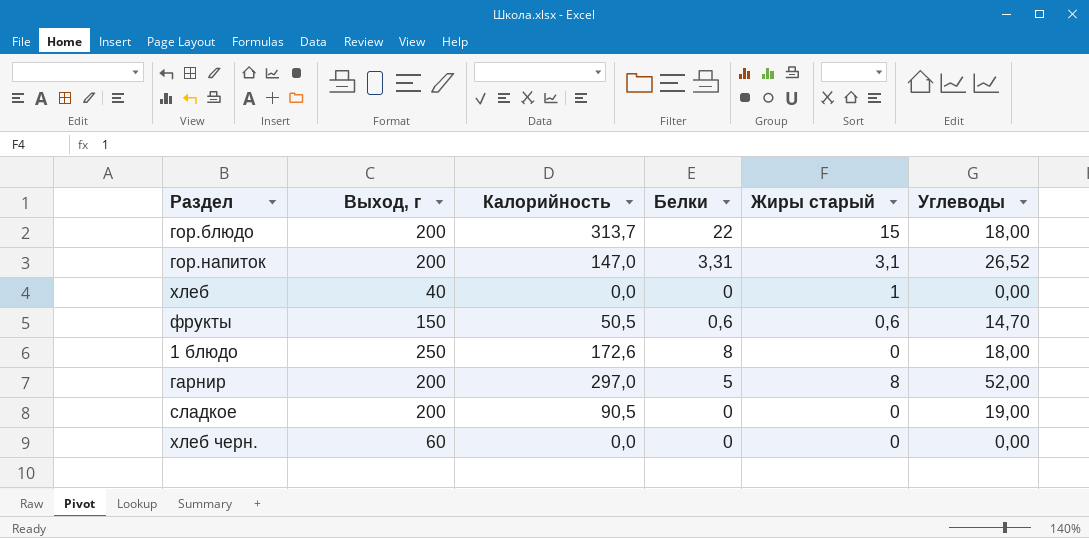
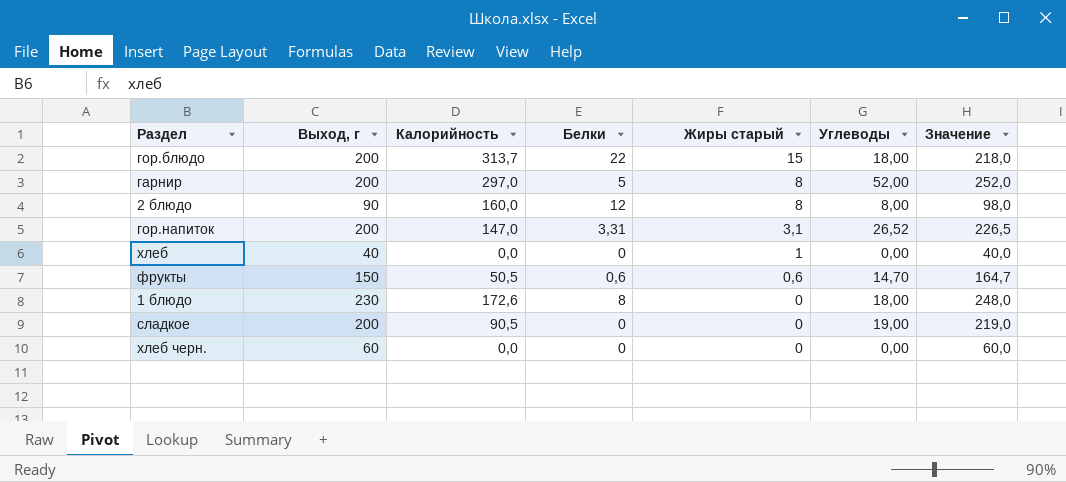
row order: none -> Жиры старый descending
column Значение | formula: none -> [Выход, г] + [Углеводы]
row 2 блюдо: none -> 90 | 160,0 | 12 | 8 | 8,00 | 98,0
1 блюдо | Выход, г: 250 -> 230

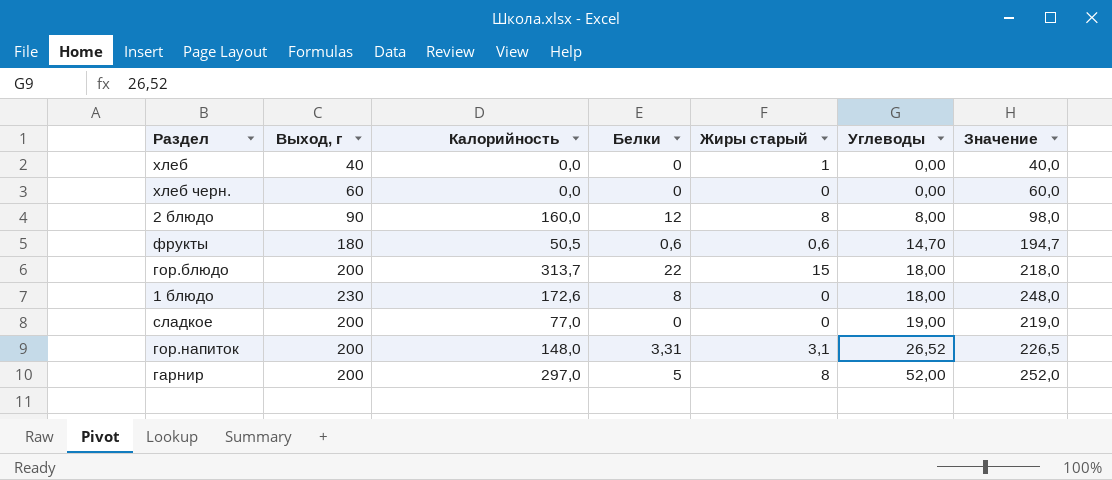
row order: Жиры старый descending -> Углеводы ascending
фрукты | Выход, г: 150 -> 180
фрукты | Значение: 164,7 -> 194,7
сладкое | Калорийность: 90,5 -> 77,0
гор.напиток | Калорийность: 147,0 -> 148,0

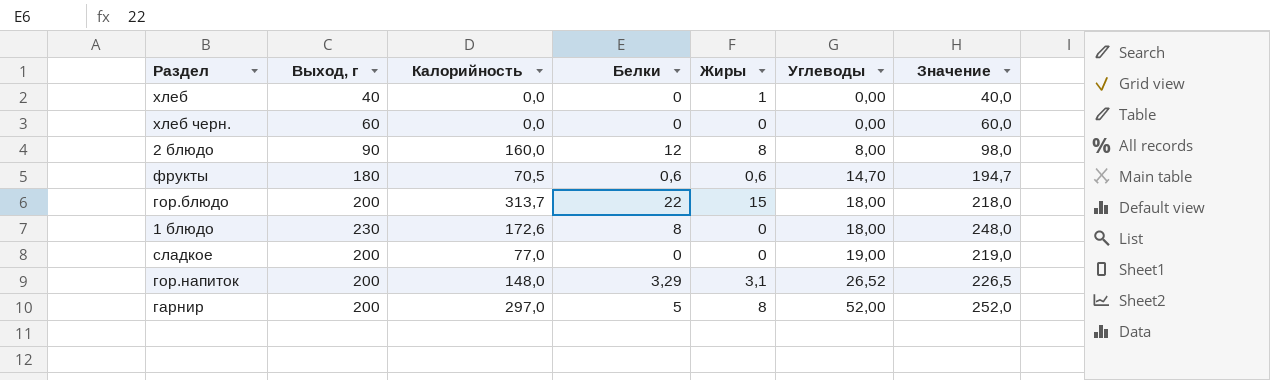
column name: Жиры старый -> Жиры
фрукты | Калорийность: 50,5 -> 70,5
гор.напиток | Белки: 3,31 -> 3,29

